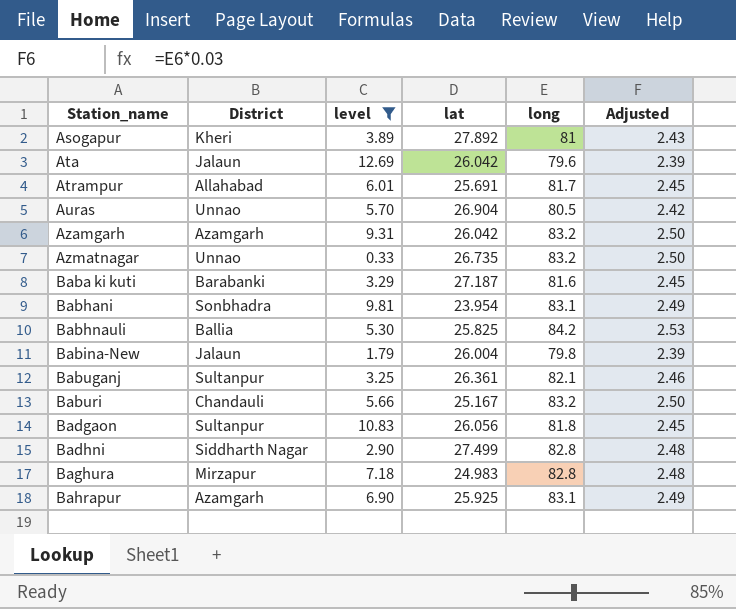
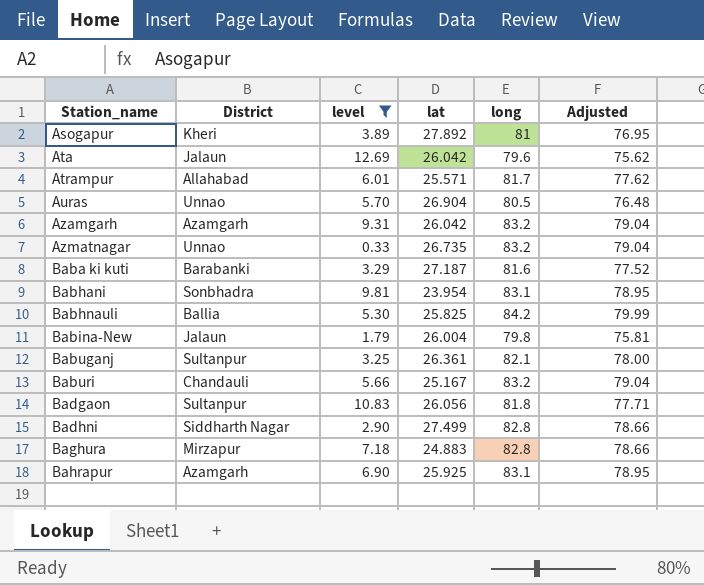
column Adjusted | formula: [long] * 0.03 -> [long] * 0.95
Atrampur | lat: 25.691 -> 25.571
Baghura | lat: 24.983 -> 24.883

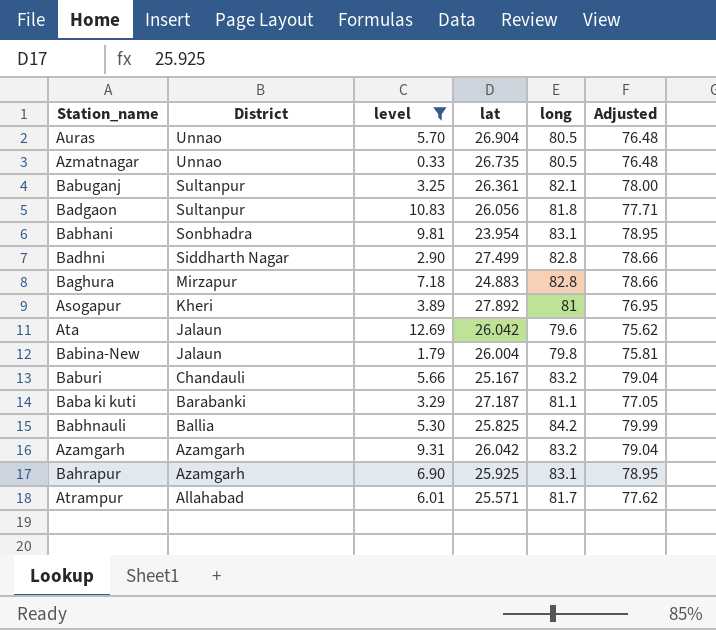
row order: Station_name ascending -> District descending
Azmatnagar | long: 83.2 -> 80.5
Azmatnagar | Adjusted: 79.04 -> 76.48
Baba ki kuti | long: 81.6 -> 81.1
Baba ki kuti | Adjusted: 77.52 -> 77.05

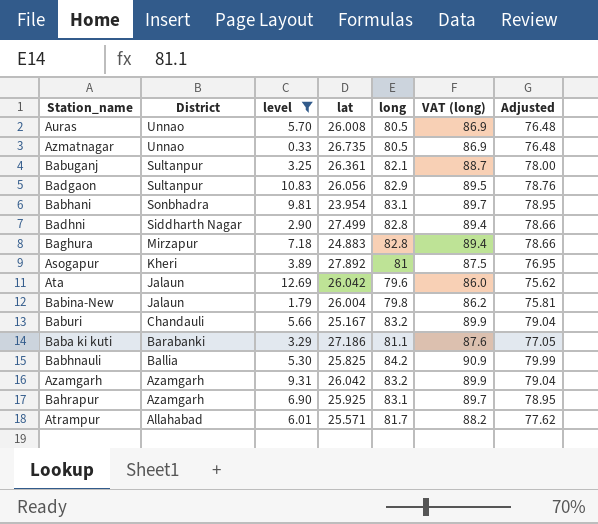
column VAT (long) | formula: none -> [long] * 1.08
Auras | lat: 26.904 -> 26.008
Badgaon | long: 81.8 -> 82.9
Badgaon | Adjusted: 77.71 -> 78.76
Baba ki kuti | lat: 27.187 -> 27.186

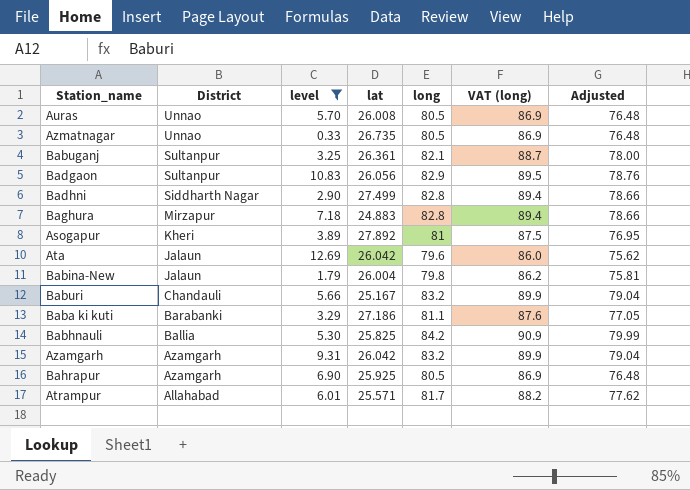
row Babhani: Sonbhadra | 9.81 | 23.954 | 83.1 | 89.7 | 78.95 -> none
Bahrapur | long: 83.1 -> 80.5
Bahrapur | VAT (long): 89.7 -> 86.9
Bahrapur | Adjusted: 78.95 -> 76.48

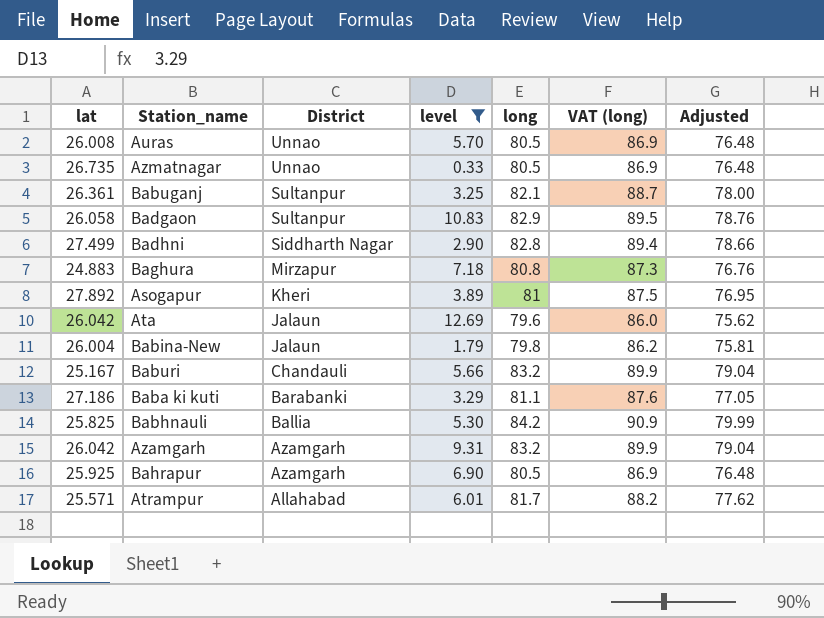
column lat | position: 4 -> 1
Badgaon | lat: 26.056 -> 26.058
Baghura | long: 82.8 -> 80.8
Baghura | VAT (long): 89.4 -> 87.3
Baghura | Adjusted: 78.66 -> 76.76

